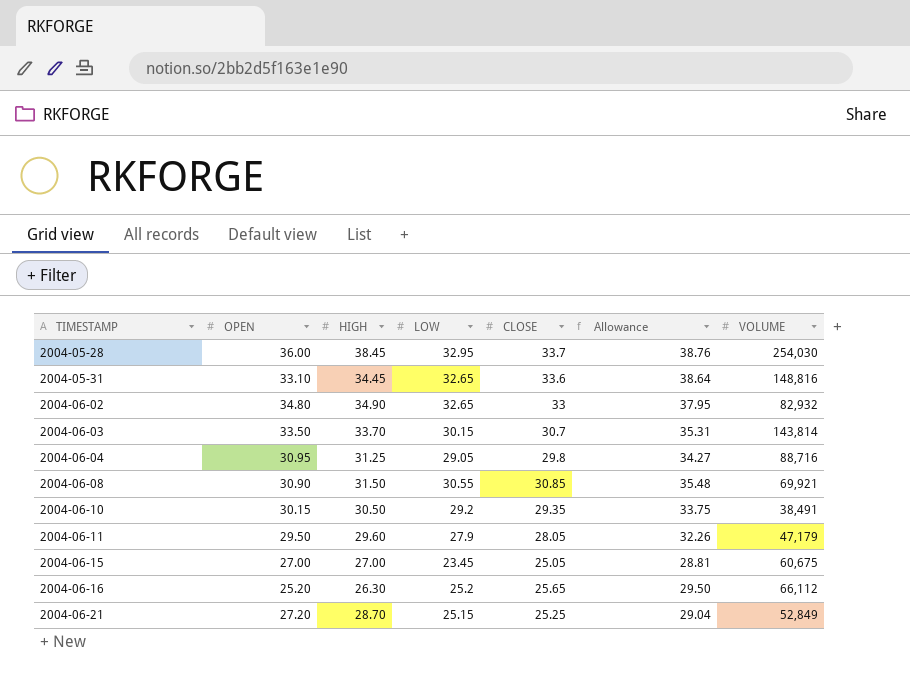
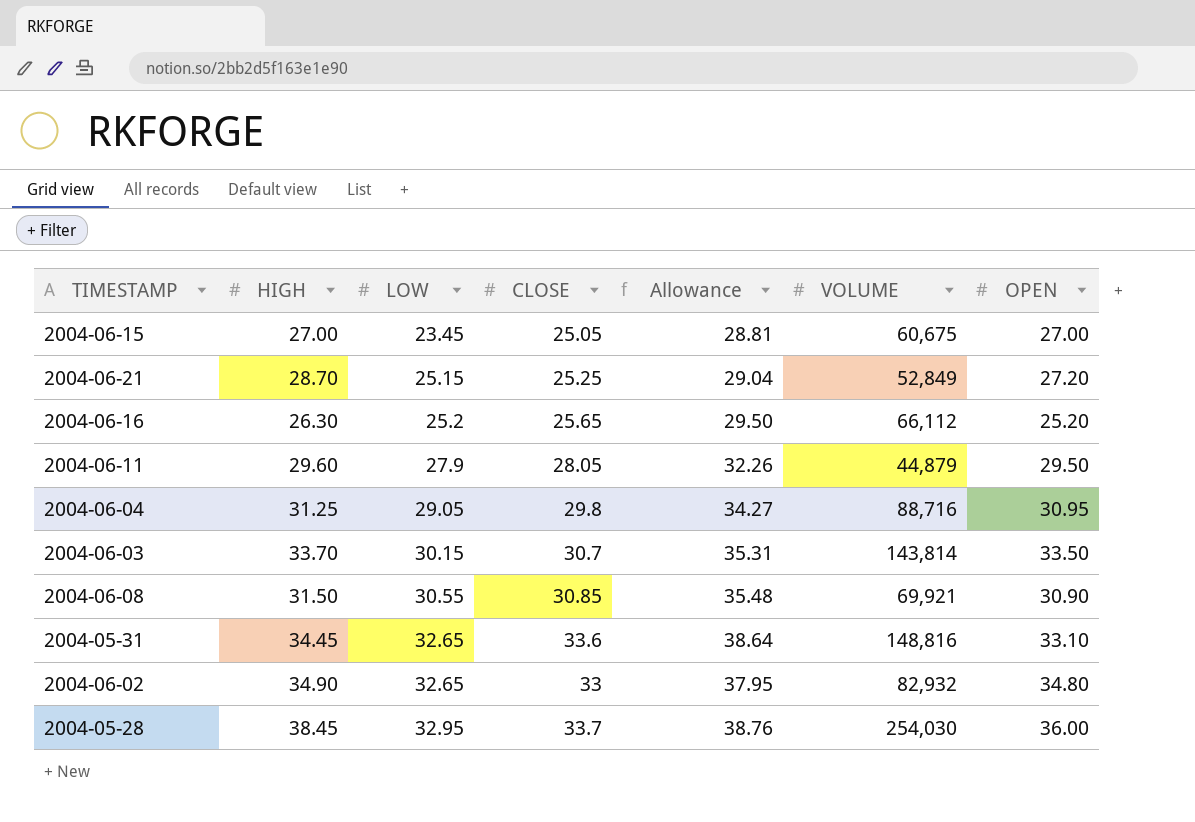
row order: TIMESTAMP ascending -> LOW ascending
column OPEN | position: 2 -> 7
row 2004-06-10: 30.15 | 30.50 | 29.2 | 29.35 | 33.75 | 38,491 -> none
2004-06-11 | VOLUME: 47,179 -> 44,879

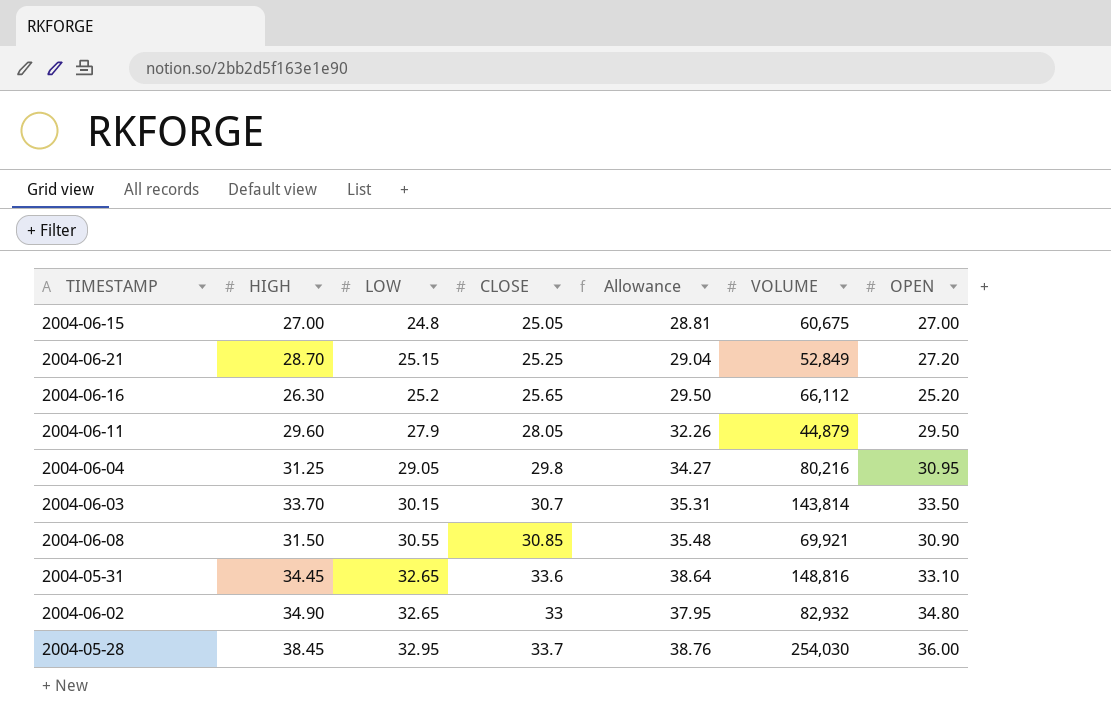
2004-06-15 | LOW: 23.45 -> 24.8
2004-06-04 | VOLUME: 88,716 -> 80,216

